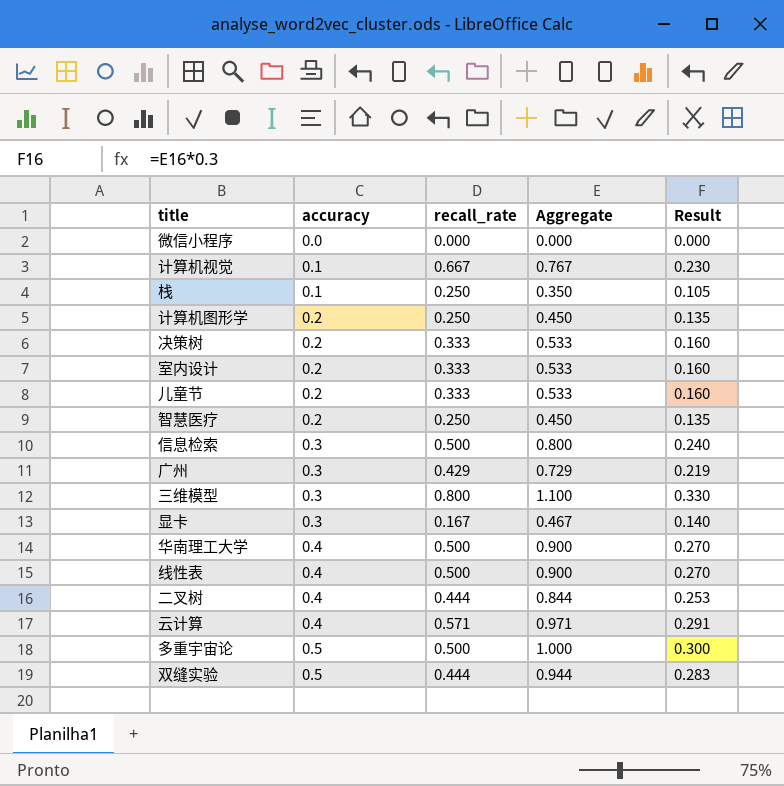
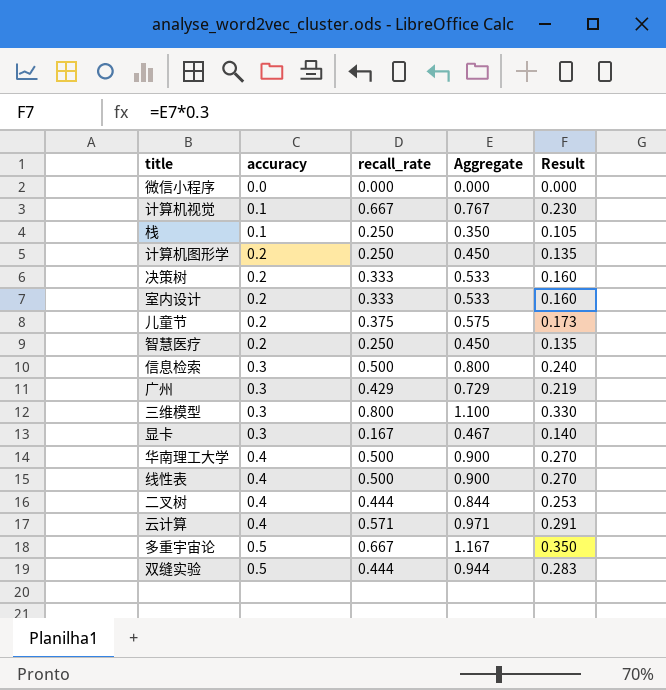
儿童节 | recall_rate: 0.333 -> 0.375
儿童节 | Aggregate: 0.533 -> 0.575
儿童节 | Result: 0.160 -> 0.173
多重宇宙论 | recall_rate: 0.500 -> 0.667
多重宇宙论 | Aggregate: 1.000 -> 1.167
多重宇宙论 | Result: 0.300 -> 0.350

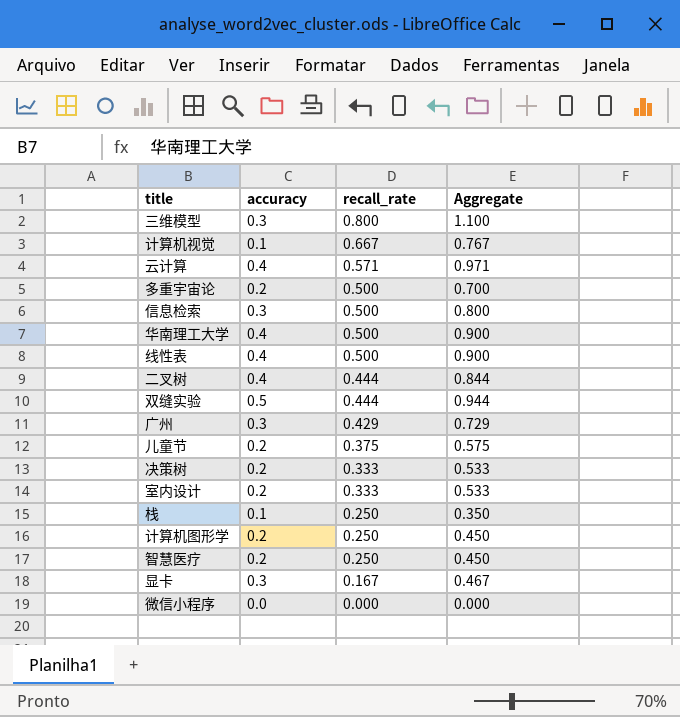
row order: accuracy ascending -> recall_rate descending
column Result | formula: [Aggregate] * 0.3 -> none
多重宇宙论 | accuracy: 0.5 -> 0.2
多重宇宙论 | recall_rate: 0.667 -> 0.500
多重宇宙论 | Aggregate: 1.167 -> 0.700

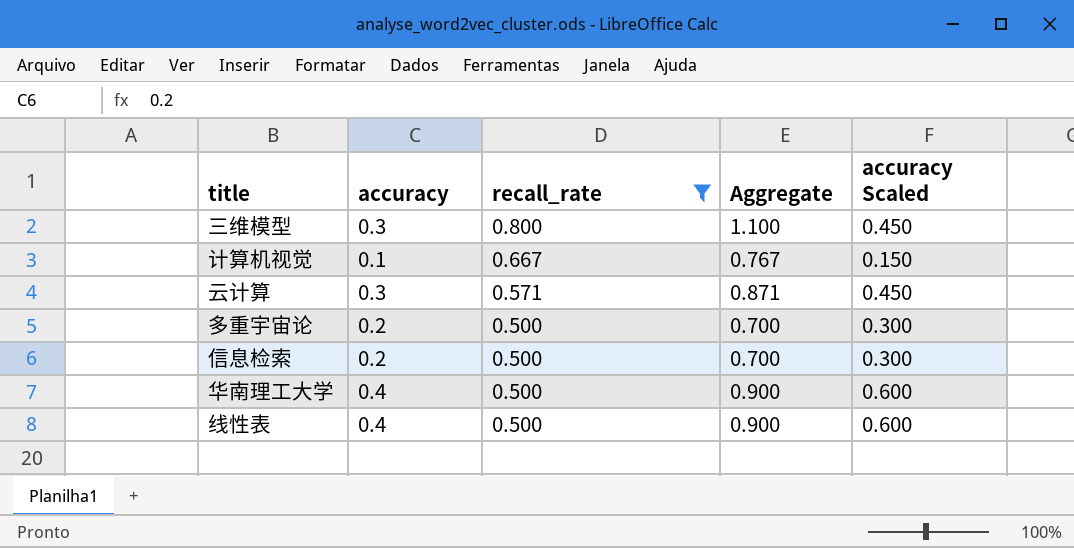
filter: none -> recall_rate >= 0.500
column accuracy Scaled | formula: none -> [accuracy] * 1.5
云计算 | accuracy: 0.4 -> 0.3
云计算 | Aggregate: 0.971 -> 0.871
信息检索 | accuracy: 0.3 -> 0.2
信息检索 | Aggregate: 0.800 -> 0.700

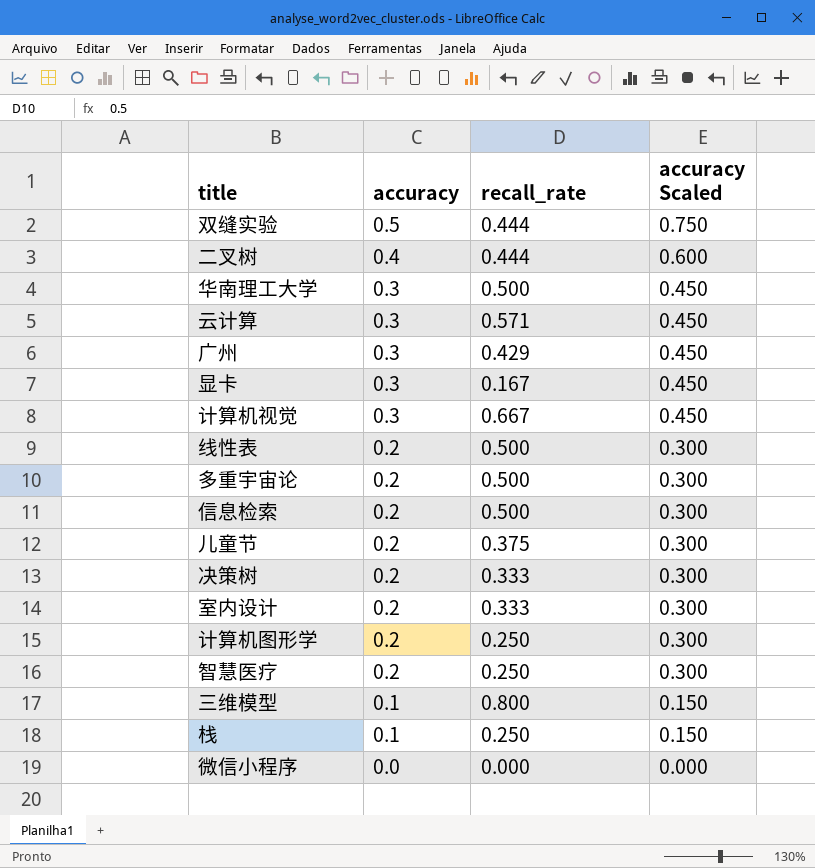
filter: recall_rate >= 0.500 -> none
row order: recall_rate descending -> accuracy descending
column Aggregate | formula: [accuracy] + [recall_rate] -> none
华南理工大学 | accuracy: 0.4 -> 0.3
华南理工大学 | accuracy Scaled: 0.600 -> 0.450
计算机视觉 | accuracy: 0.1 -> 0.3
计算机视觉 | accuracy Scaled: 0.150 -> 0.450
线性表 | accuracy: 0.4 -> 0.2
线性表 | accuracy Scaled: 0.600 -> 0.300
三维模型 | accuracy: 0.3 -> 0.1
三维模型 | accuracy Scaled: 0.450 -> 0.150

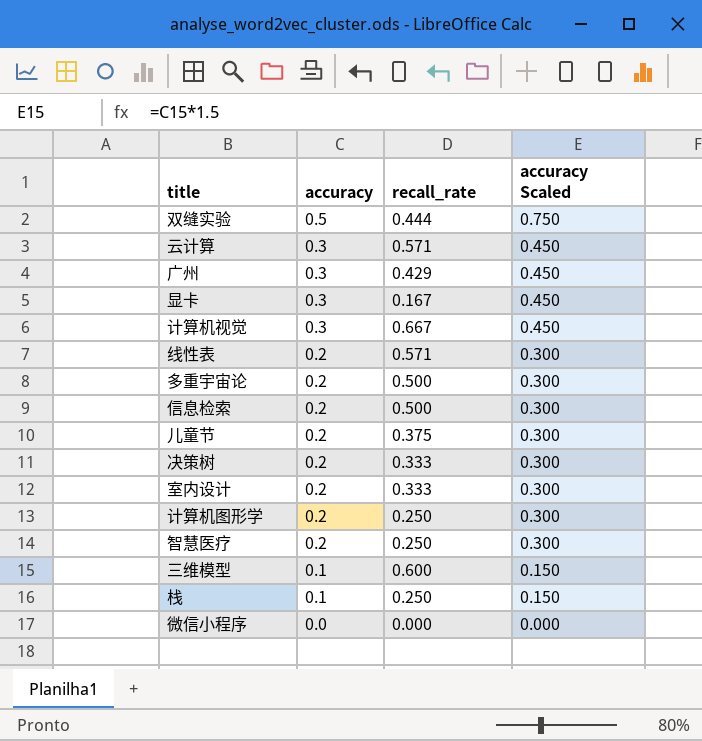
row 二叉树: 0.4 | 0.444 | 0.600 -> none
row 华南理工大学: 0.3 | 0.500 | 0.450 -> none
线性表 | recall_rate: 0.500 -> 0.571
三维模型 | recall_rate: 0.800 -> 0.600

